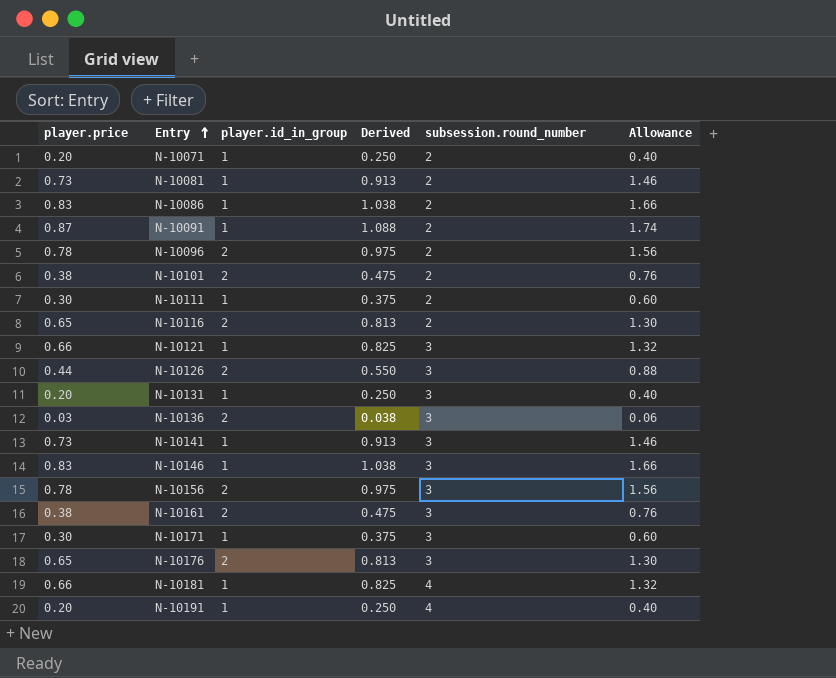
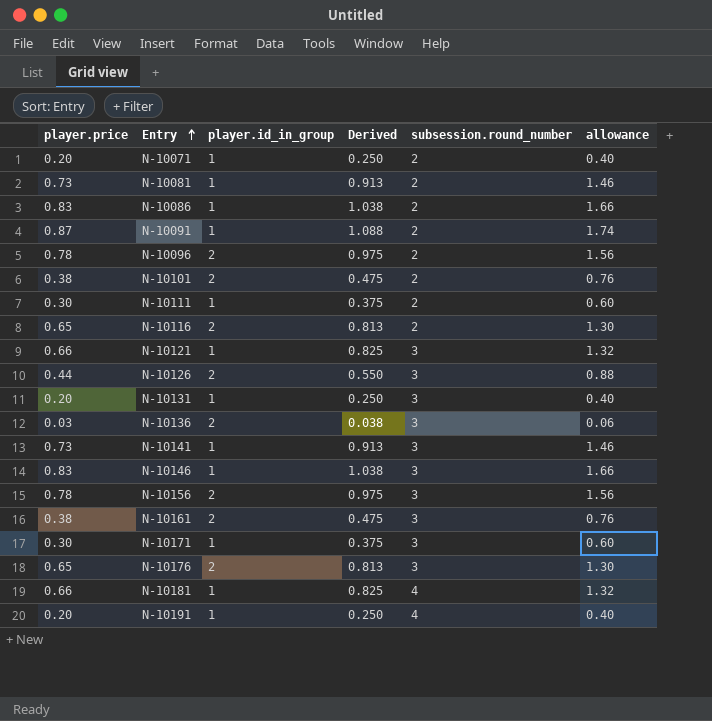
column name: Allowance -> allowance

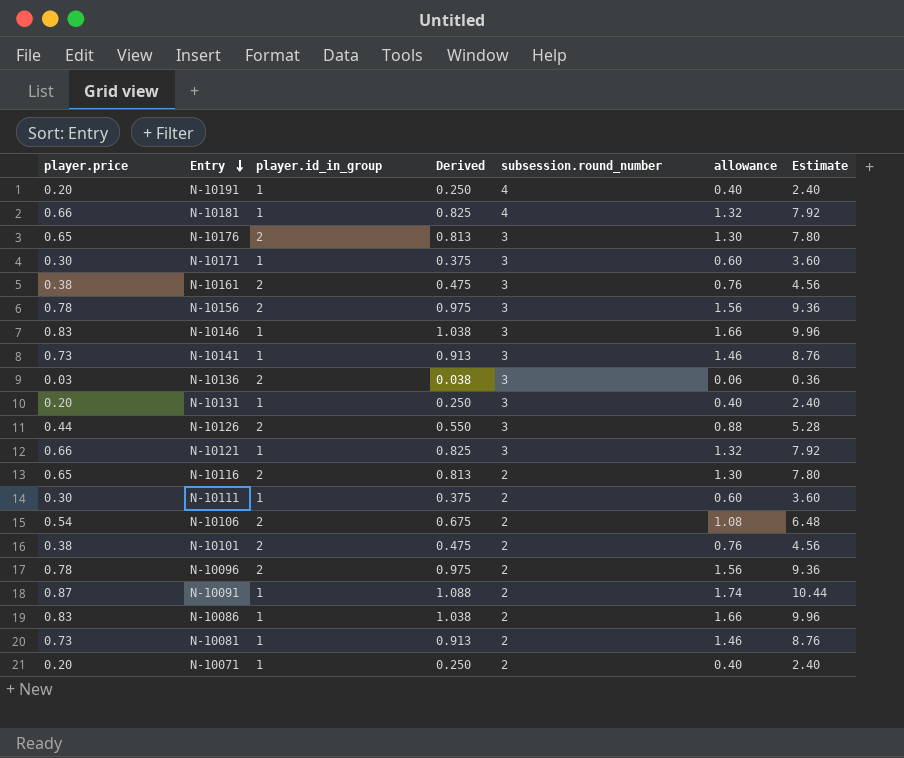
row order: Entry ascending -> Entry descending
column Estimate | formula: none -> [player.price] * 12
row N-10106: none -> 0.54 | 2 | 0.675 | 2 | 1.08 | 6.48

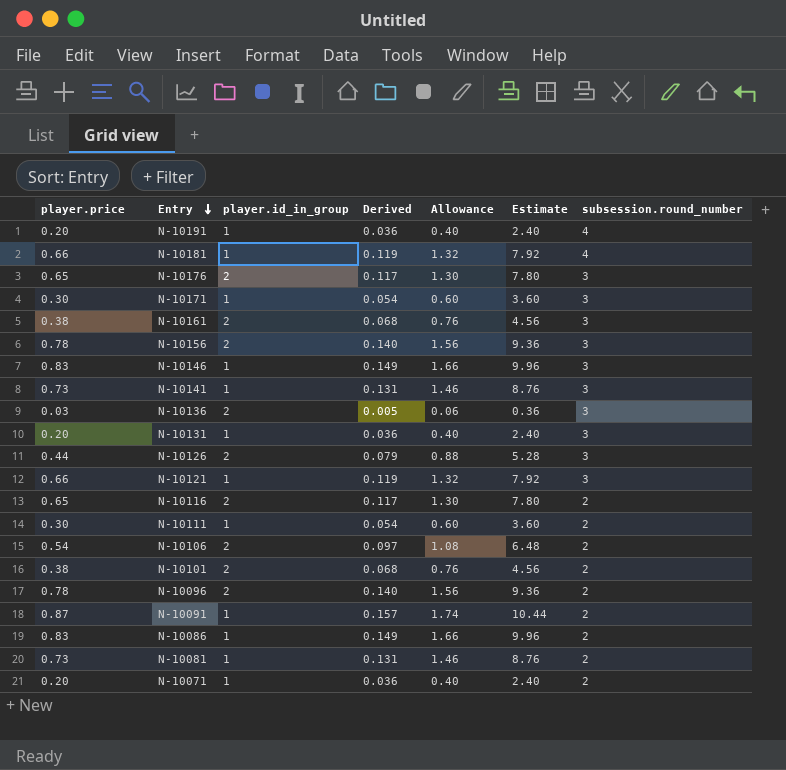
column Derived | formula: [player.price] * 1.25 -> [player.price] * 0.18
column name: allowance -> Allowance
column subsession.round_number | position: 5 -> 7

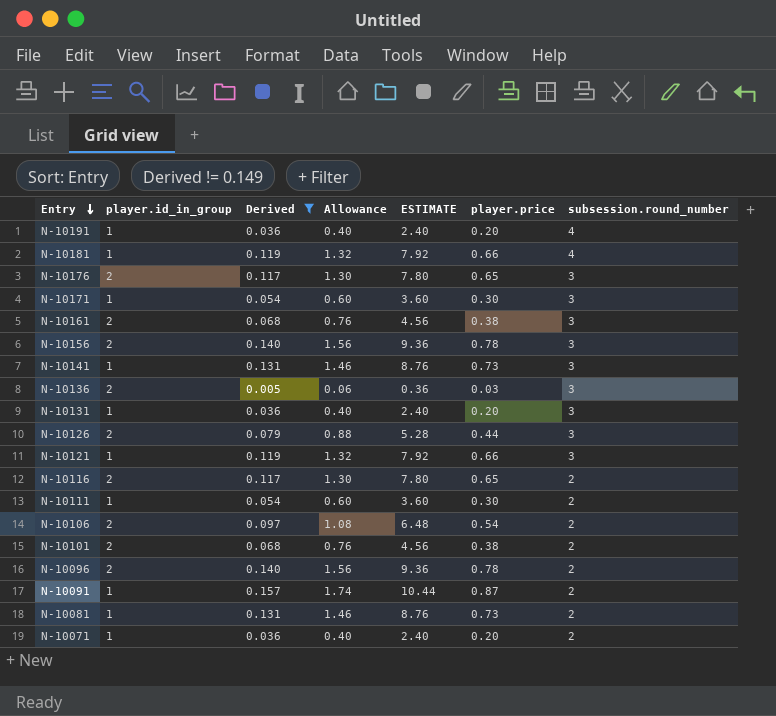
filter: none -> Derived != 0.149
column name: Estimate -> ESTIMATE
column player.price | position: 1 -> 6

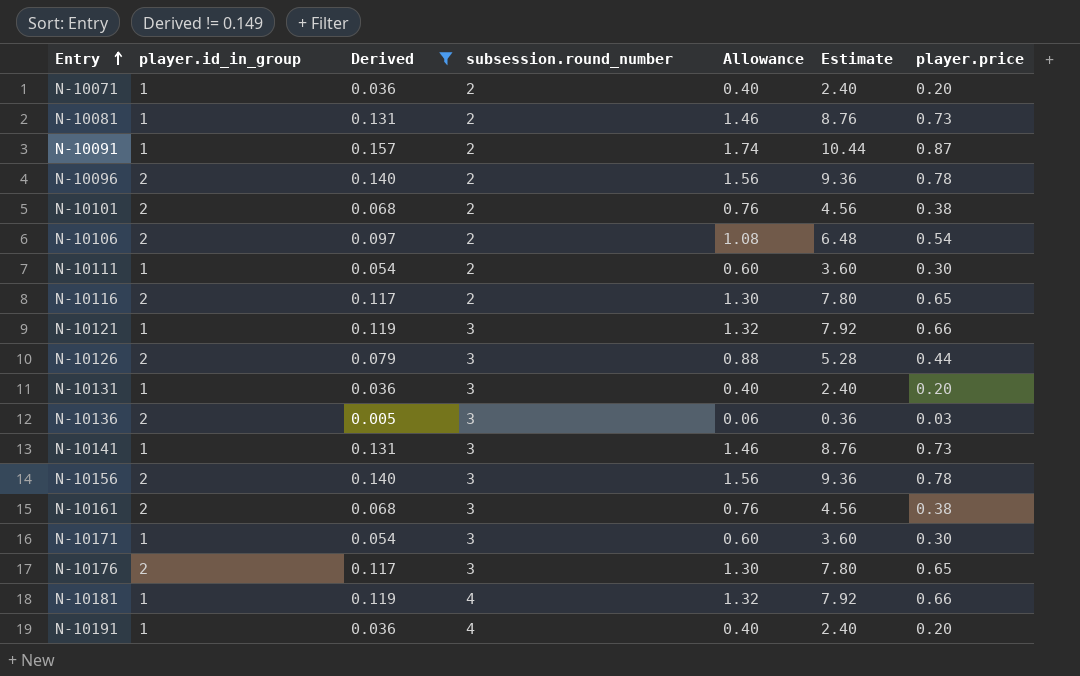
row order: Entry descending -> Entry ascending
column subsession.round_number | position: 7 -> 4
column name: ESTIMATE -> Estimate

